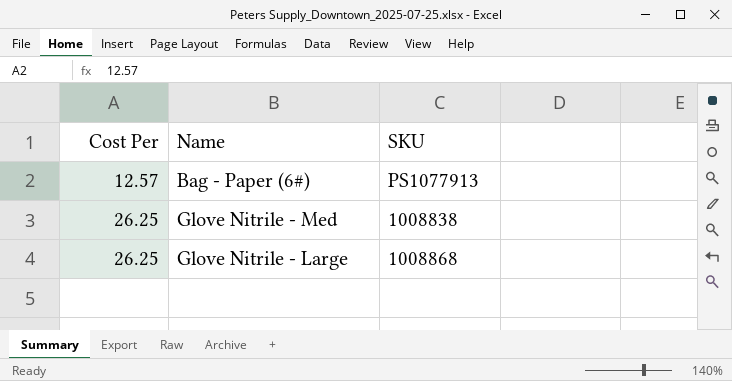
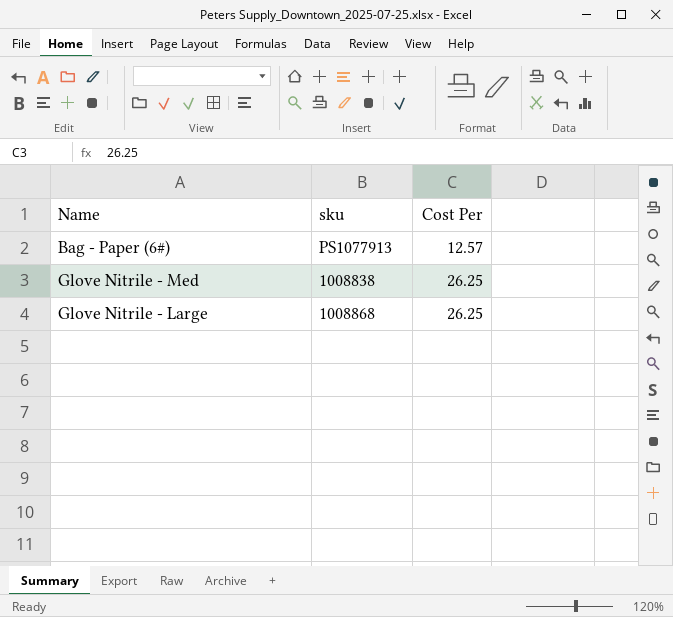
column name: SKU -> sku
column Cost Per | position: 1 -> 3

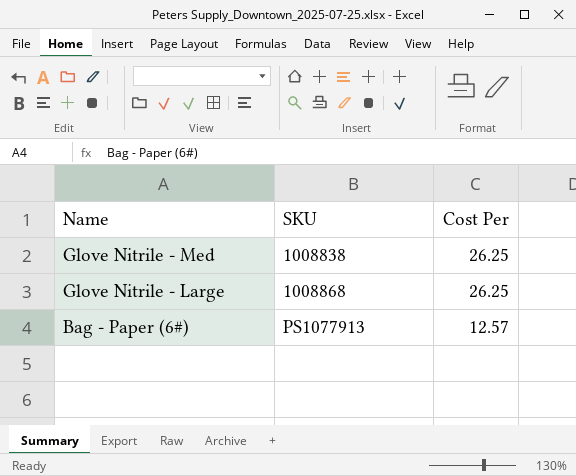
row order: Cost Per ascending -> Name descending
column name: sku -> SKU

